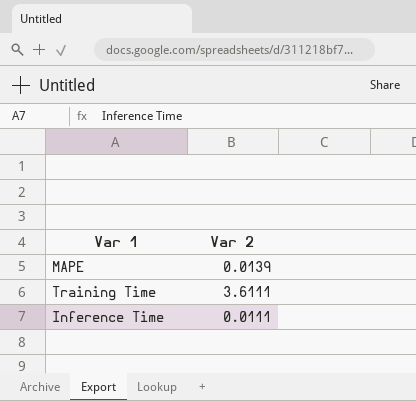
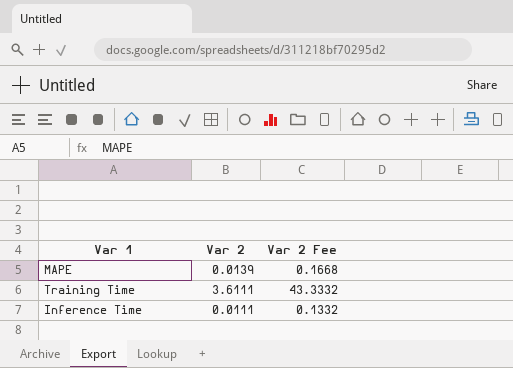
column Var 2 Fee | formula: none -> [Var 2] * 12

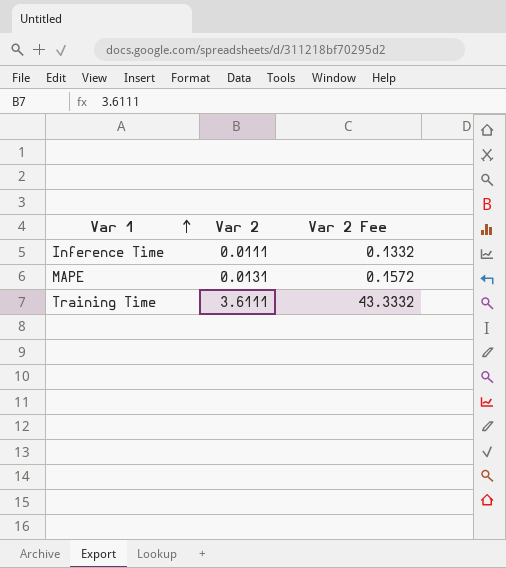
row order: none -> Var 1 ascending
MAPE | Var 2: 0.0139 -> 0.0131
MAPE | Var 2 Fee: 0.1668 -> 0.1572

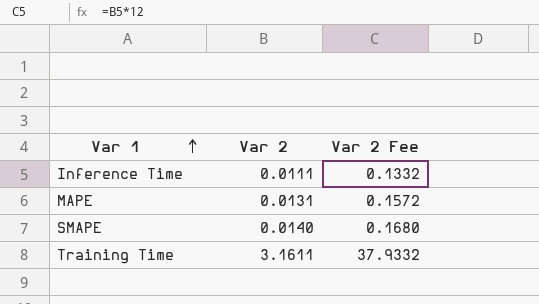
row SMAPE: none -> 0.0140 | 0.1680
Training Time | Var 2: 3.6111 -> 3.1611
Training Time | Var 2 Fee: 43.3332 -> 37.9332

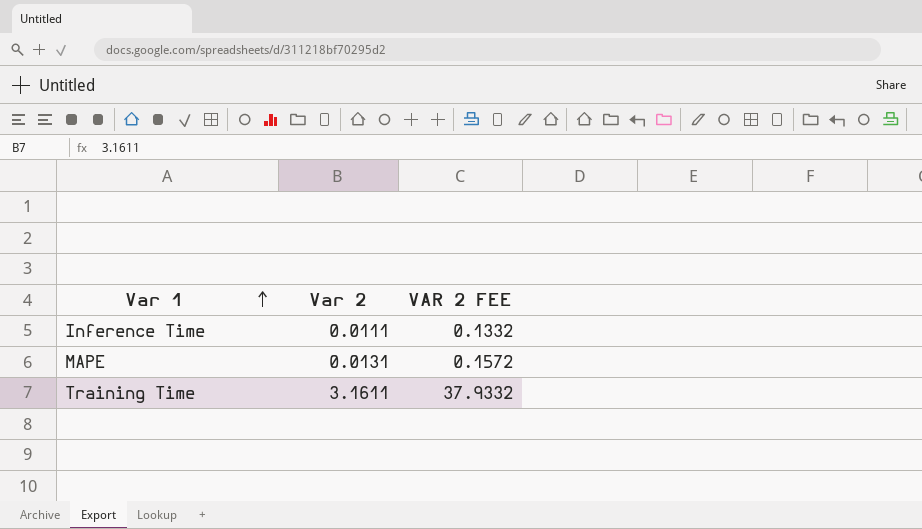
column name: Var 2 Fee -> VAR 2 FEE
row SMAPE: 0.0140 | 0.1680 -> none

